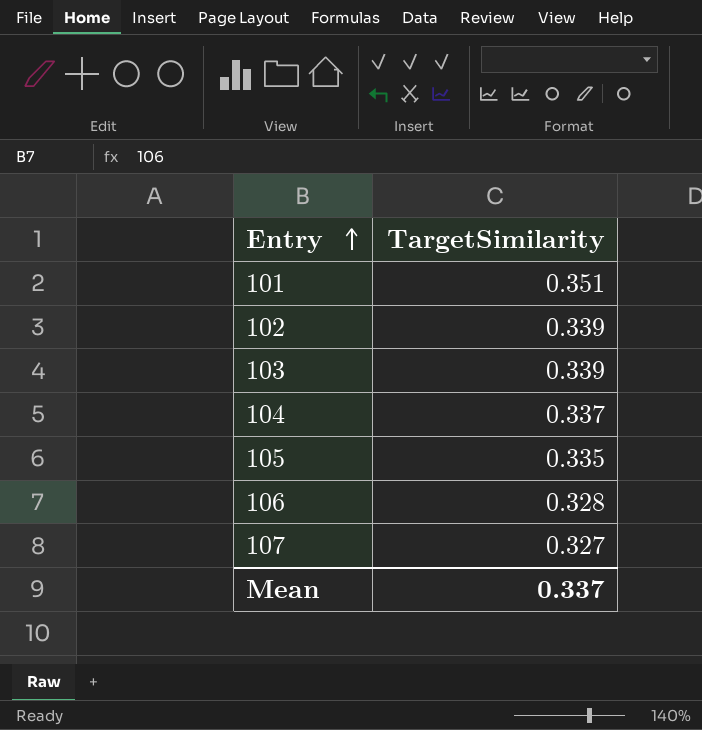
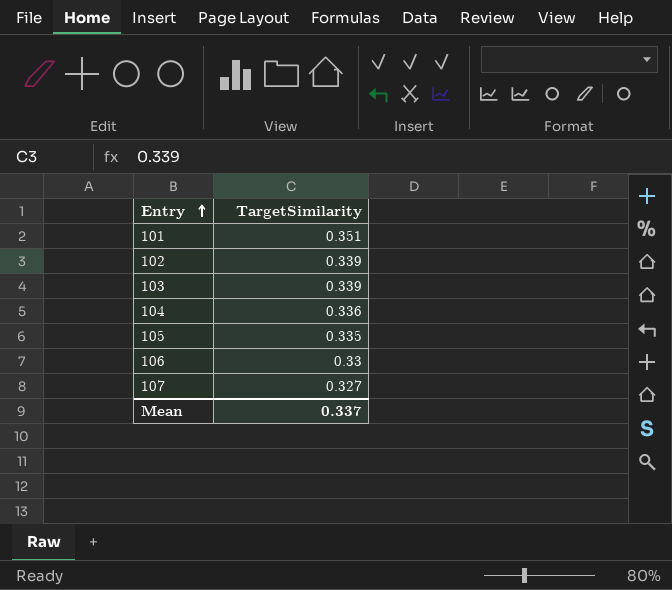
104 | TargetSimilarity: 0.337 -> 0.336
106 | TargetSimilarity: 0.328 -> 0.33

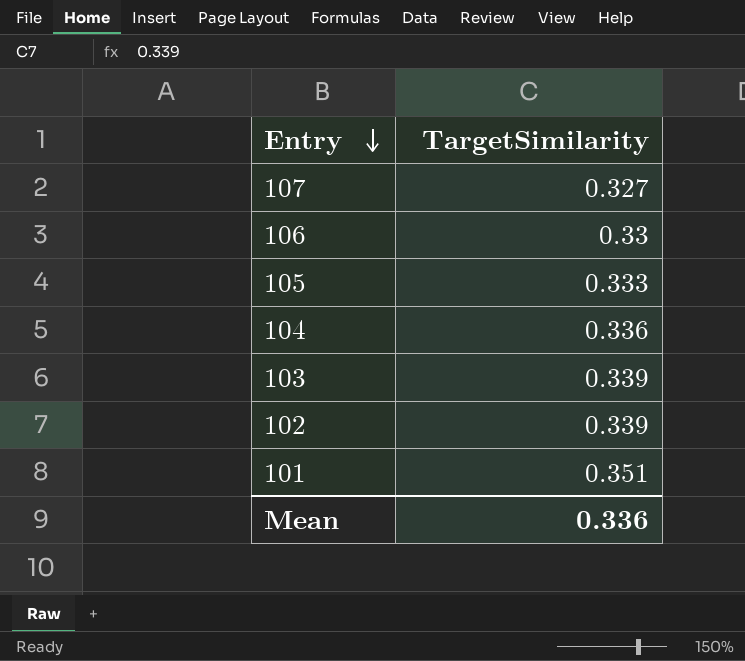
row order: Entry ascending -> Entry descending
105 | TargetSimilarity: 0.335 -> 0.333
Mean | TargetSimilarity: 0.337 -> 0.336

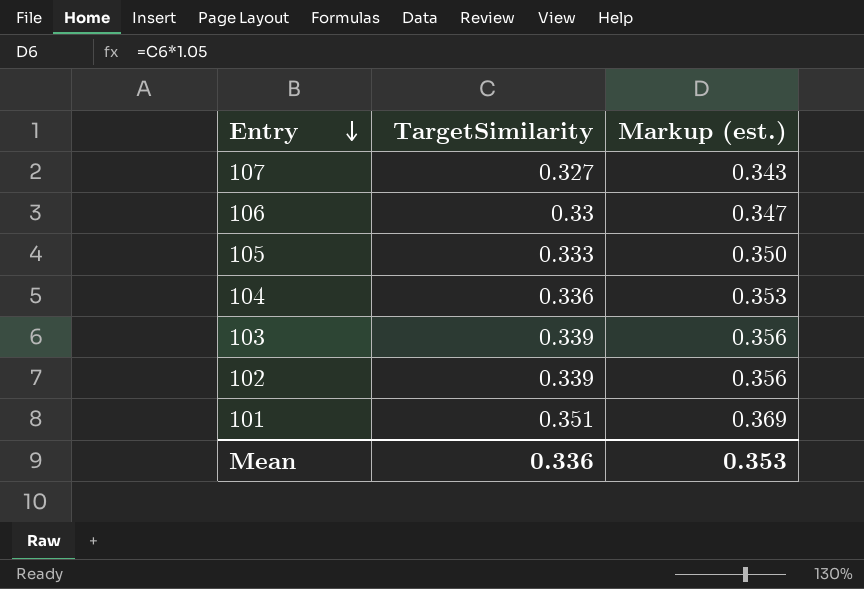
column Markup (est.) | formula: none -> [TargetSimilarity] * 1.05

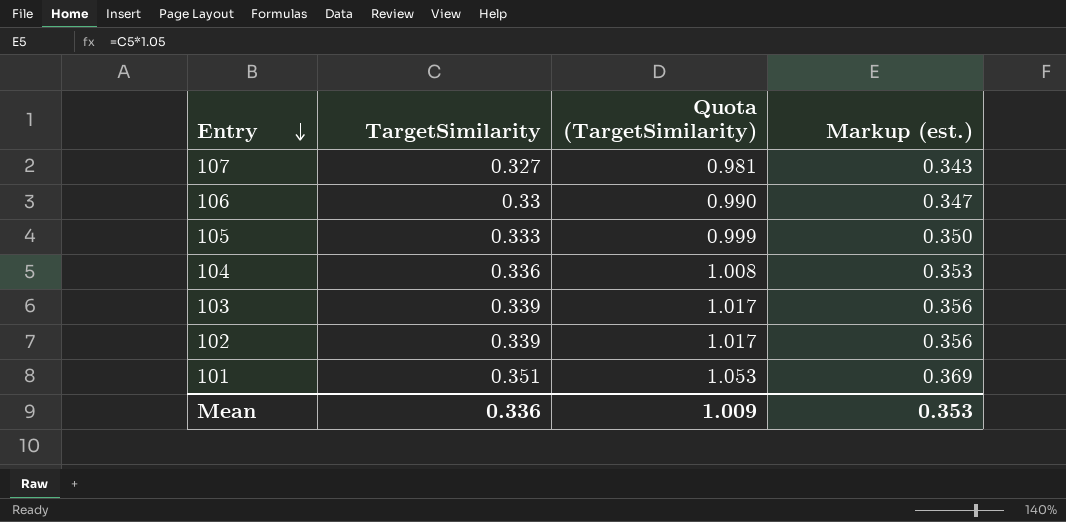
column Quota (TargetSimilarity) | formula: none -> [TargetSimilarity] * 3

